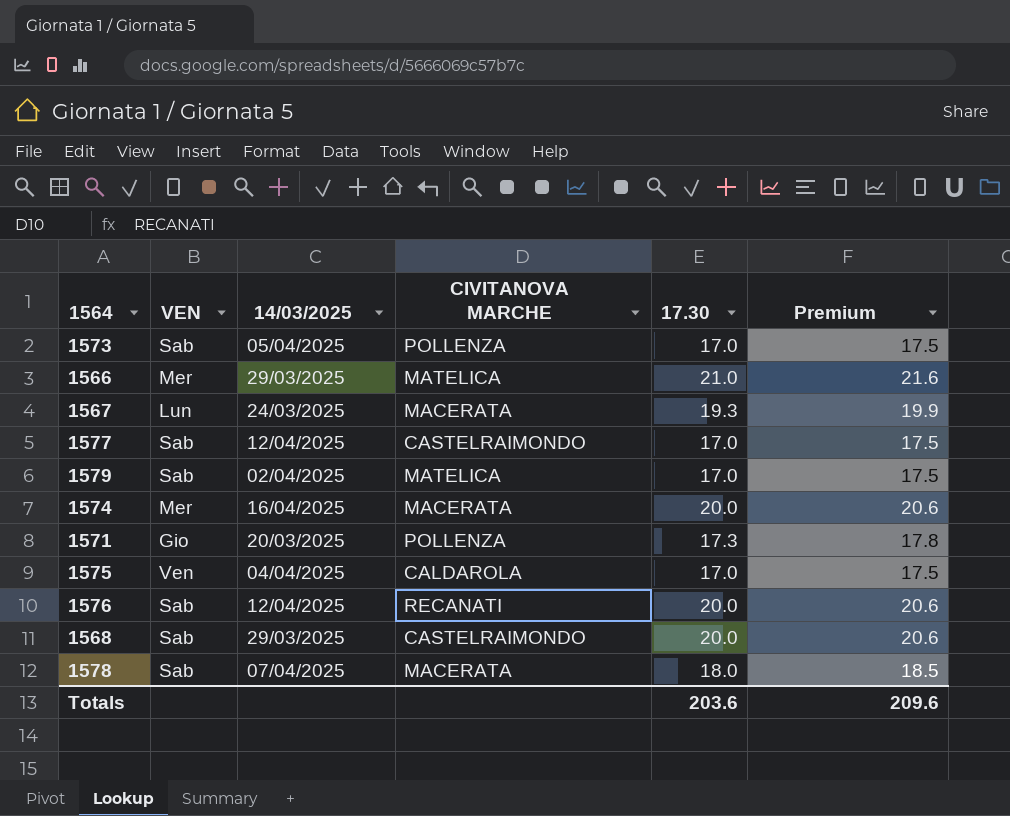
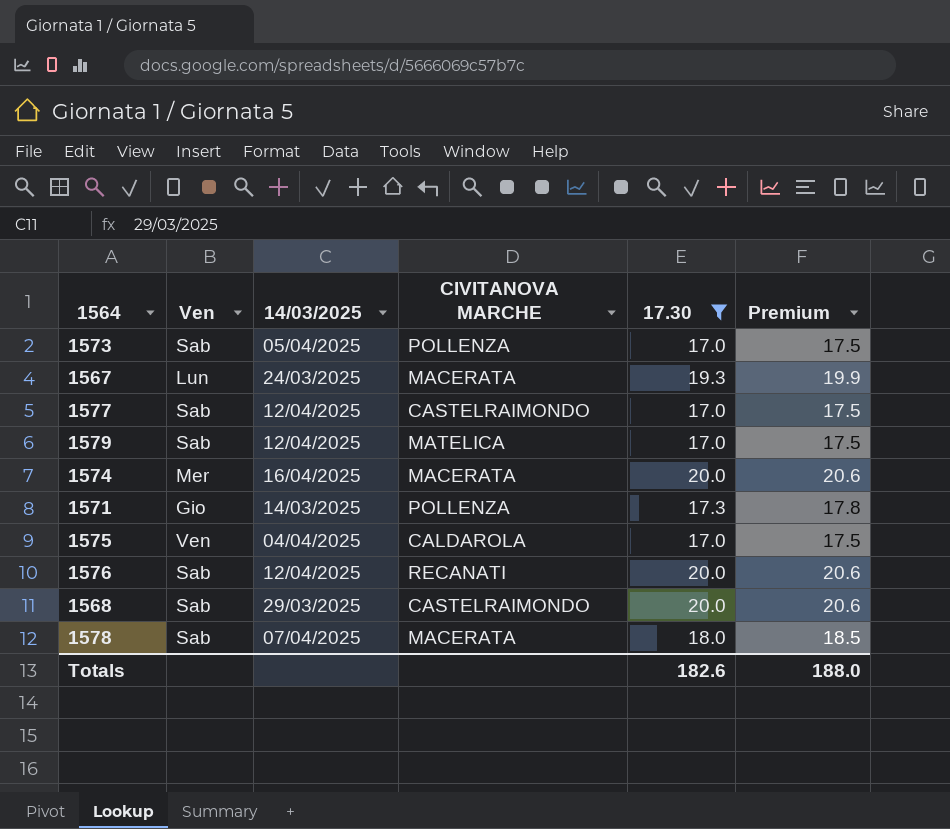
filter: none -> 17.30 != 21.0
column name: VEN -> Ven
1579 | 14/03/2025: 02/04/2025 -> 12/04/2025
1571 | 14/03/2025: 20/03/2025 -> 14/03/2025
Totals | 17.30: 203.6 -> 182.6
Totals | Premium: 209.6 -> 188.0

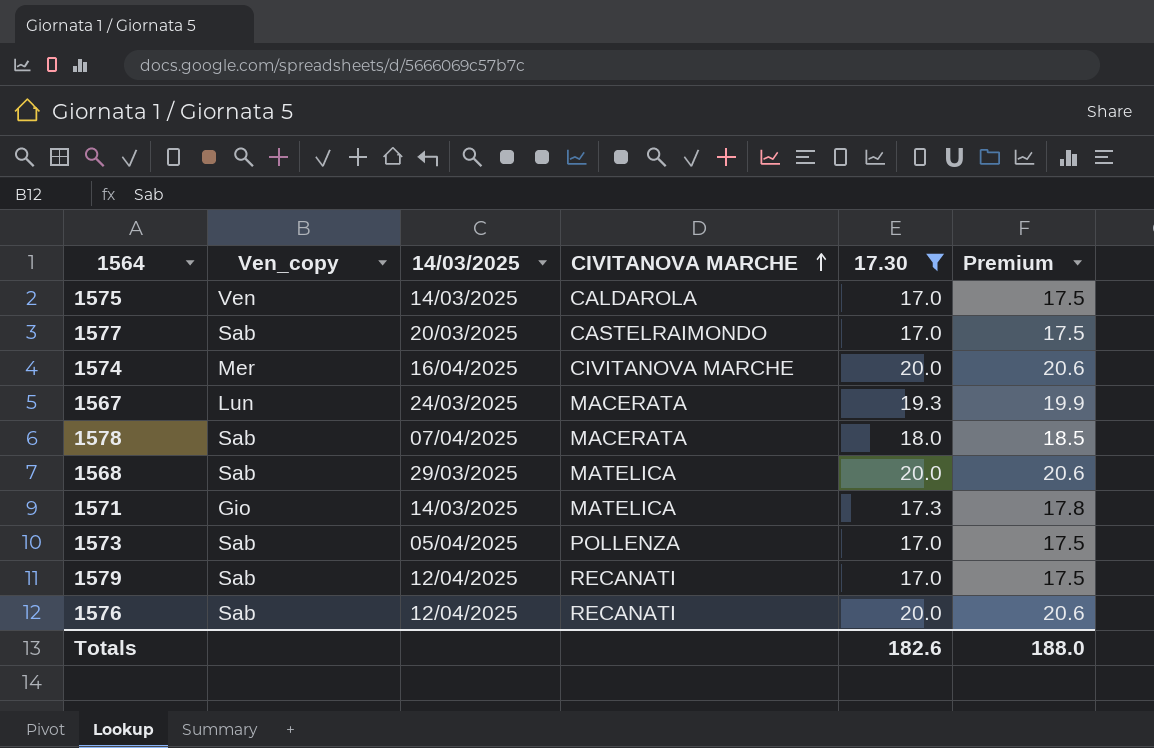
row order: none -> CIVITANOVA MARCHE ascending
column name: Ven -> Ven_copy
1575 | 14/03/2025: 04/04/2025 -> 14/03/2025
1577 | 14/03/2025: 12/04/2025 -> 20/03/2025
1574 | CIVITANOVA MARCHE: MACERATA -> CIVITANOVA MARCHE
1568 | CIVITANOVA MARCHE: CASTELRAIMONDO -> MATELICA
1571 | CIVITANOVA MARCHE: POLLENZA -> MATELICA
1579 | CIVITANOVA MARCHE: MATELICA -> RECANATI

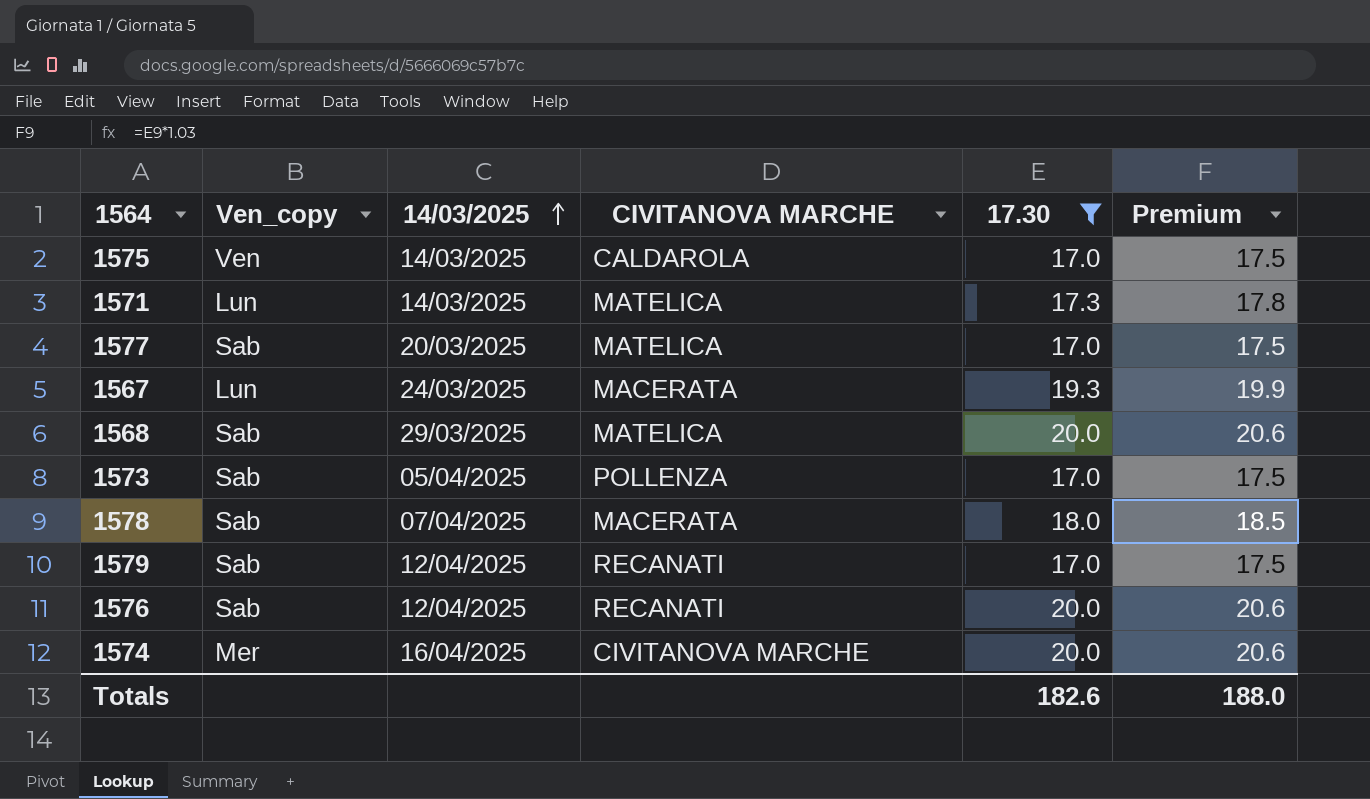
row order: CIVITANOVA MARCHE ascending -> 14/03/2025 ascending
1571 | Ven_copy: Gio -> Lun
1577 | CIVITANOVA MARCHE: CASTELRAIMONDO -> MATELICA

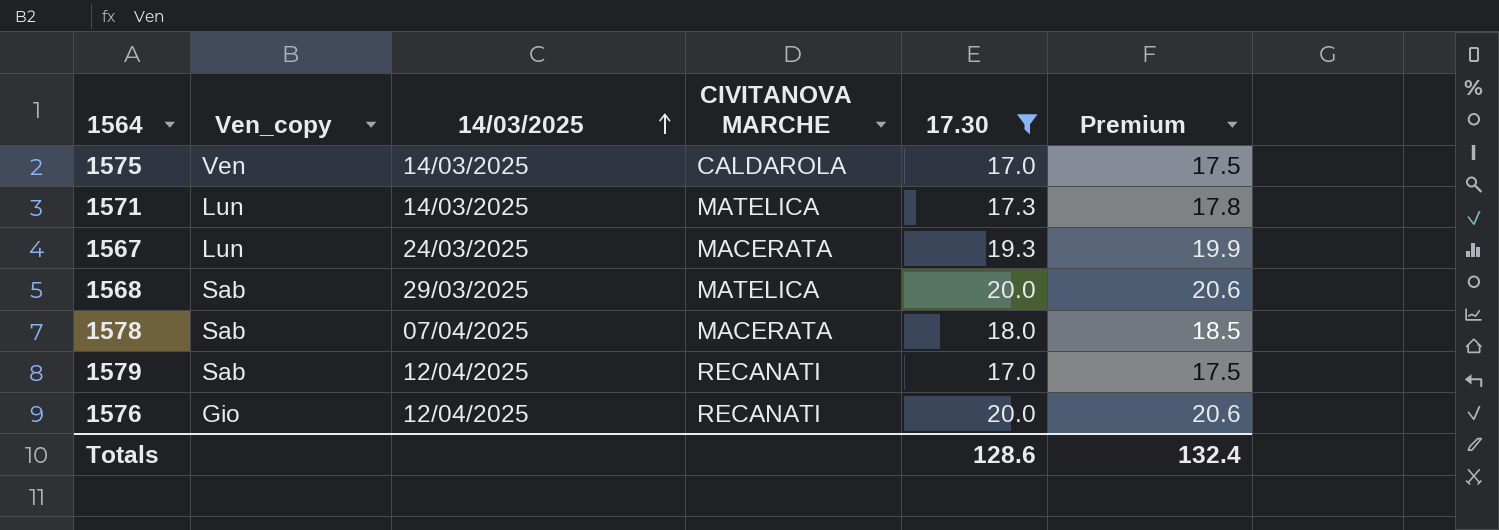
row 1577: Sab | 20/03/2025 | MATELICA | 17.0 | 17.5 -> none
row 1573: Sab | 05/04/2025 | POLLENZA | 17.0 | 17.5 -> none
row 1574: Mer | 16/04/2025 | CIVITANOVA MARCHE | 20.0 | 20.6 -> none
1576 | Ven_copy: Sab -> Gio
Totals | 17.30: 182.6 -> 128.6
Totals | Premium: 188.0 -> 132.4

